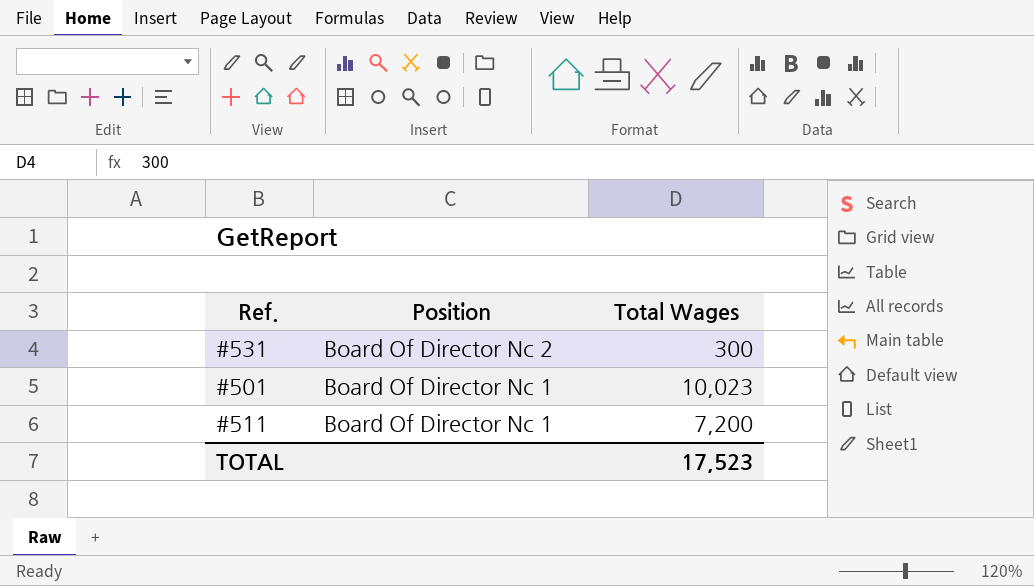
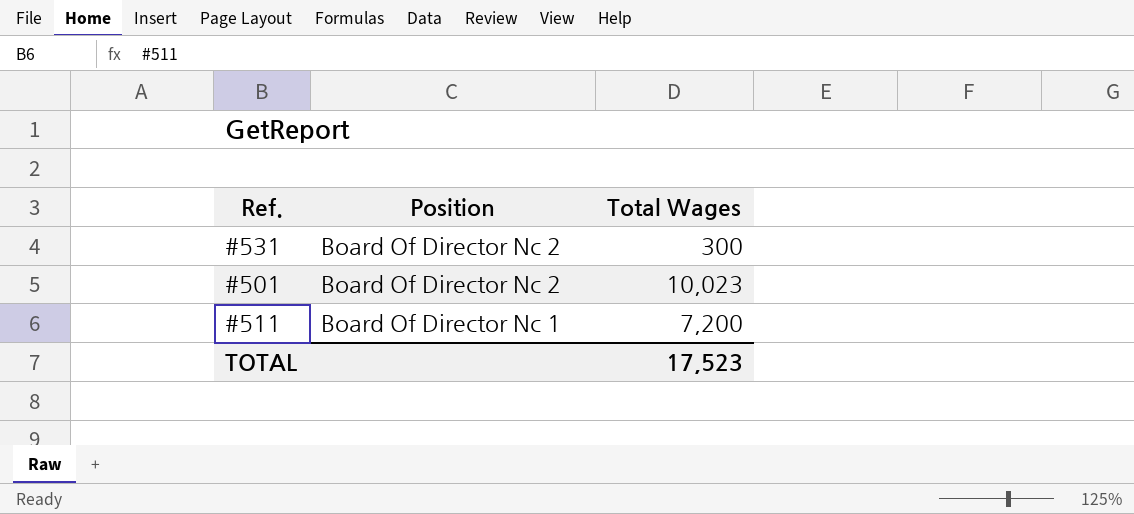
#501 | Position: Board Of Director Nc 1 -> Board Of Director Nc 2

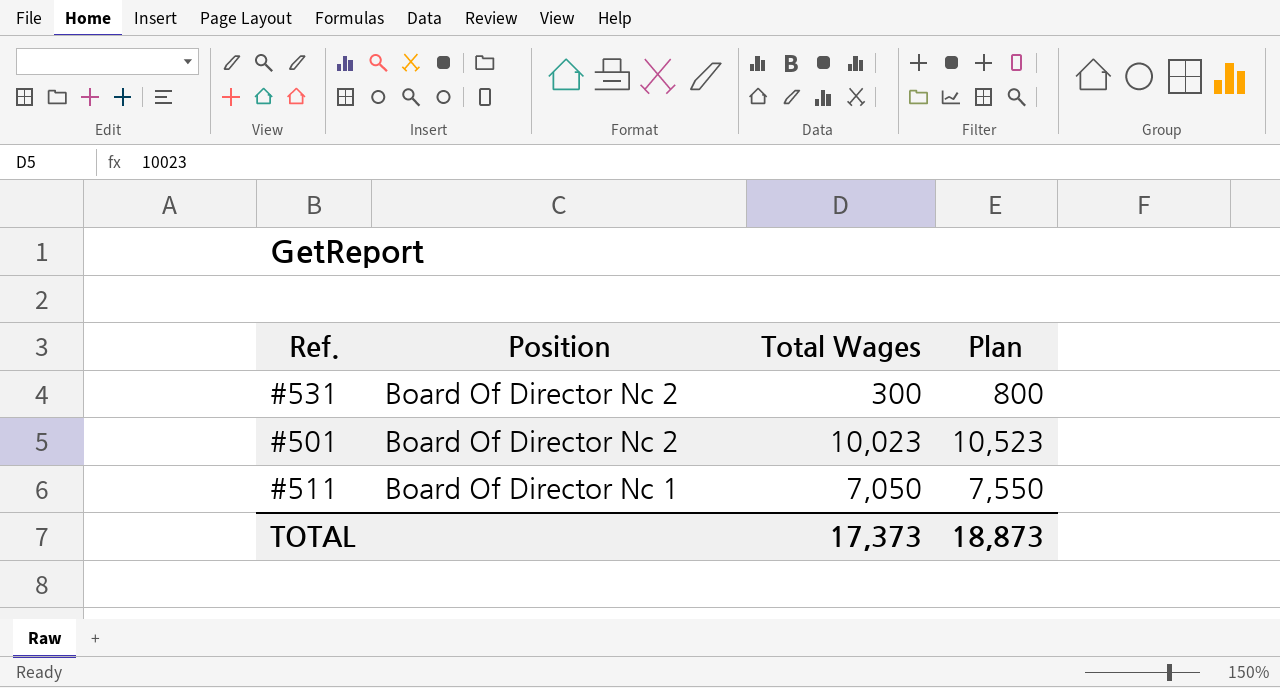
column Plan | formula: none -> [Total Wages] + 500
#511 | Total Wages: 7,200 -> 7,050
TOTAL | Total Wages: 17,523 -> 17,373

